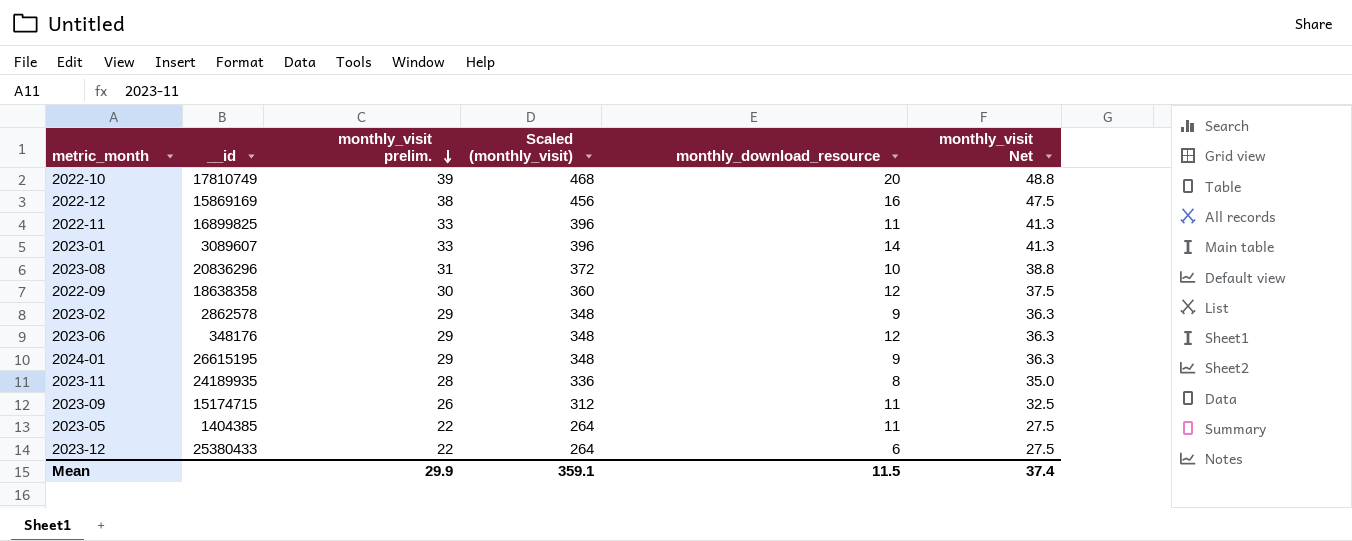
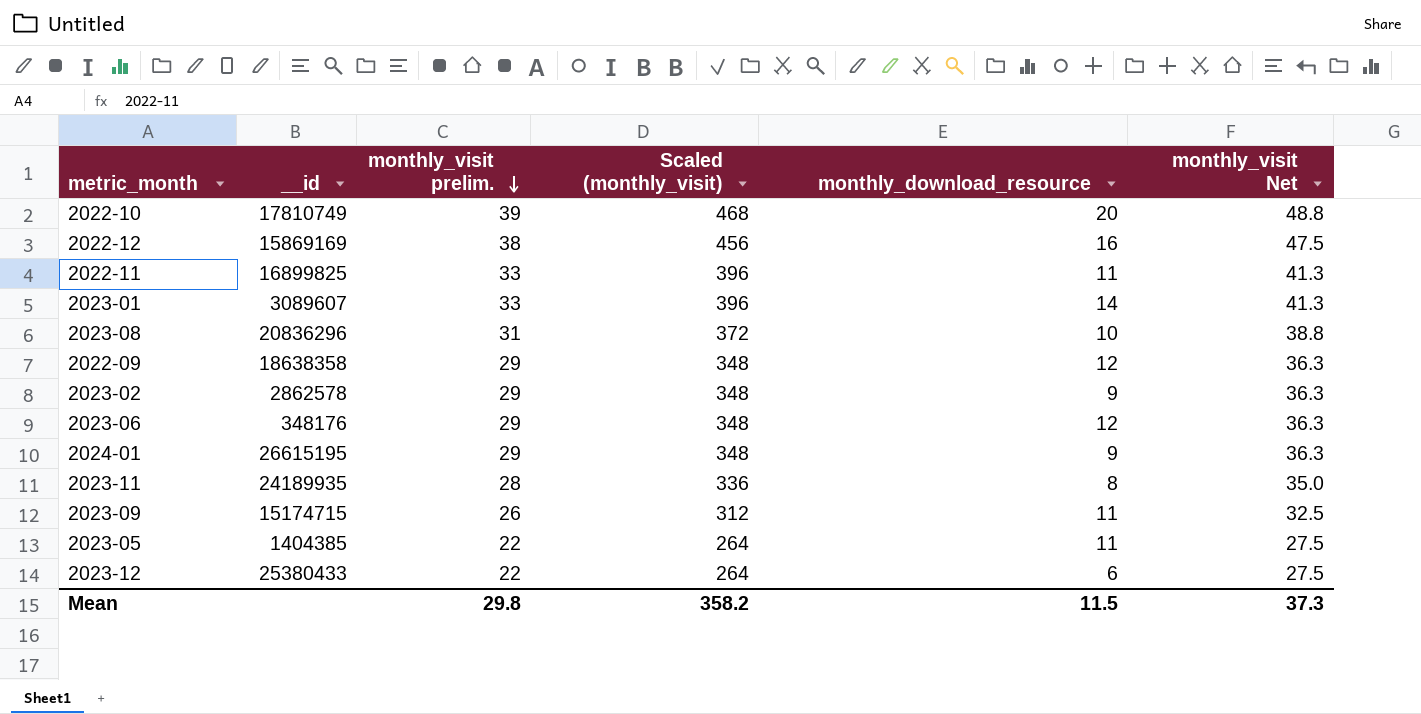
2022-09 | monthly_visit prelim.: 30 -> 29
2022-09 | Scaled (monthly_visit): 360 -> 348
2022-09 | monthly_visit Net: 37.5 -> 36.3
Mean | monthly_visit prelim.: 29.9 -> 29.8
Mean | Scaled (monthly_visit): 359.1 -> 358.2
Mean | monthly_visit Net: 37.4 -> 37.3

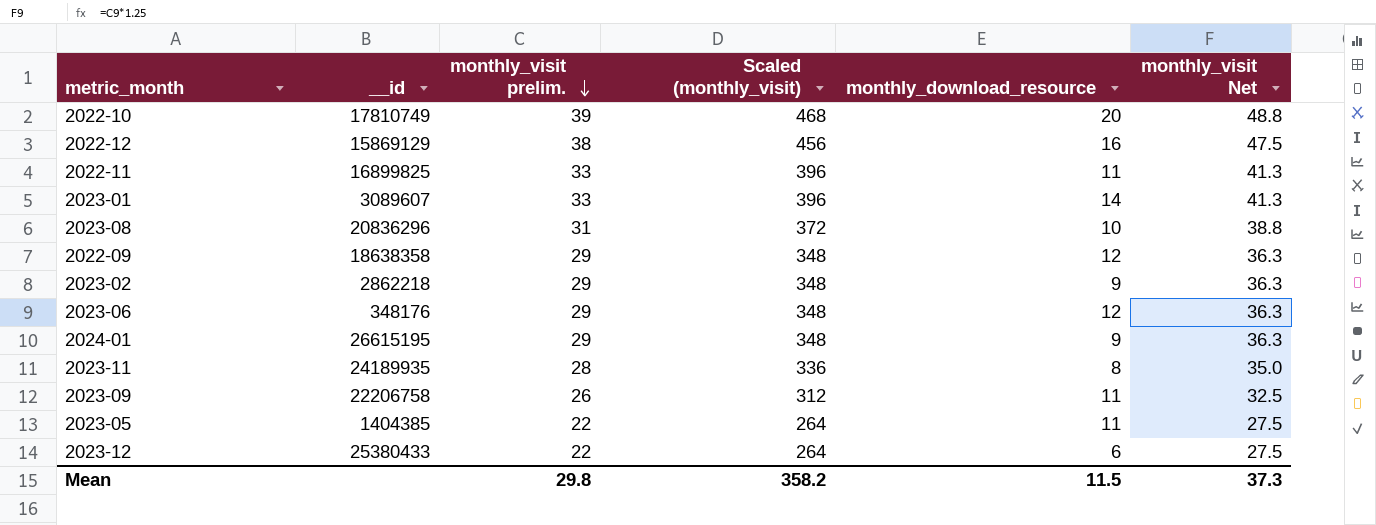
2022-12 | __id: 15869169 -> 15869129
2023-02 | __id: 2862578 -> 2862218
2023-09 | __id: 15174715 -> 22206758

